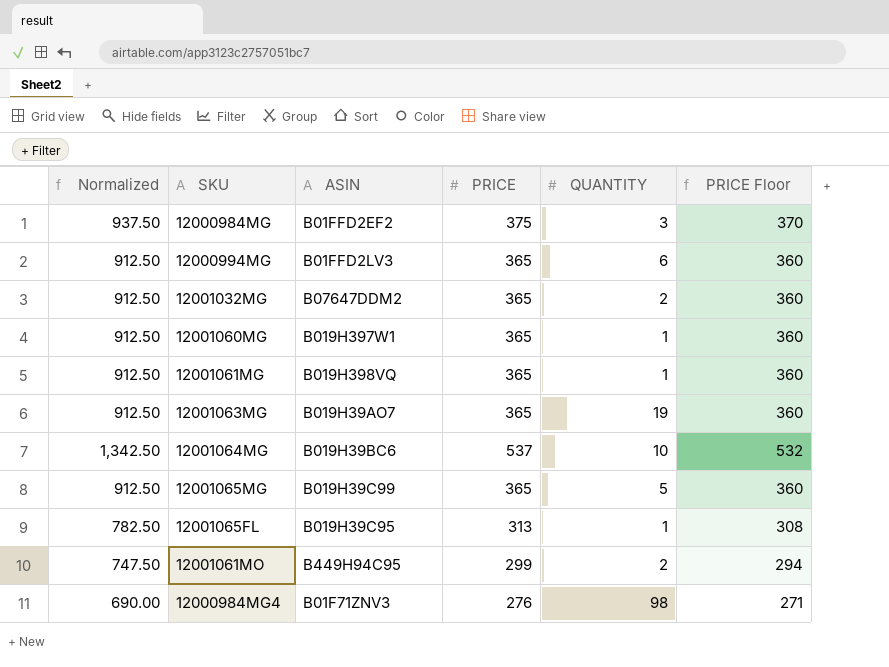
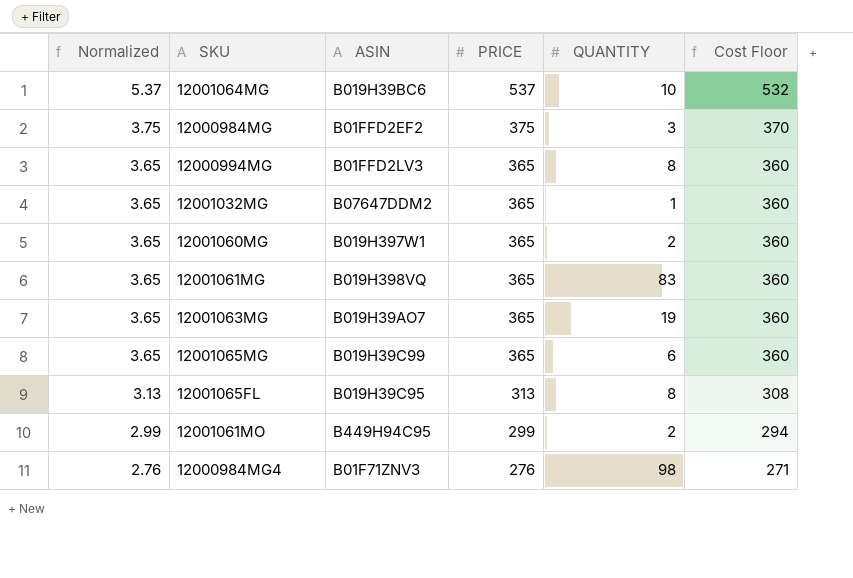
row order: none -> Normalized descending
column Normalized | formula: [PRICE] * 2.5 -> [PRICE] * 0.01
column name: PRICE Floor -> Cost Floor
12000994MG | QUANTITY: 6 -> 8
12001032MG | QUANTITY: 2 -> 1
12001060MG | QUANTITY: 1 -> 2
12001061MG | QUANTITY: 1 -> 83
12001065MG | QUANTITY: 5 -> 6
12001065FL | QUANTITY: 1 -> 8

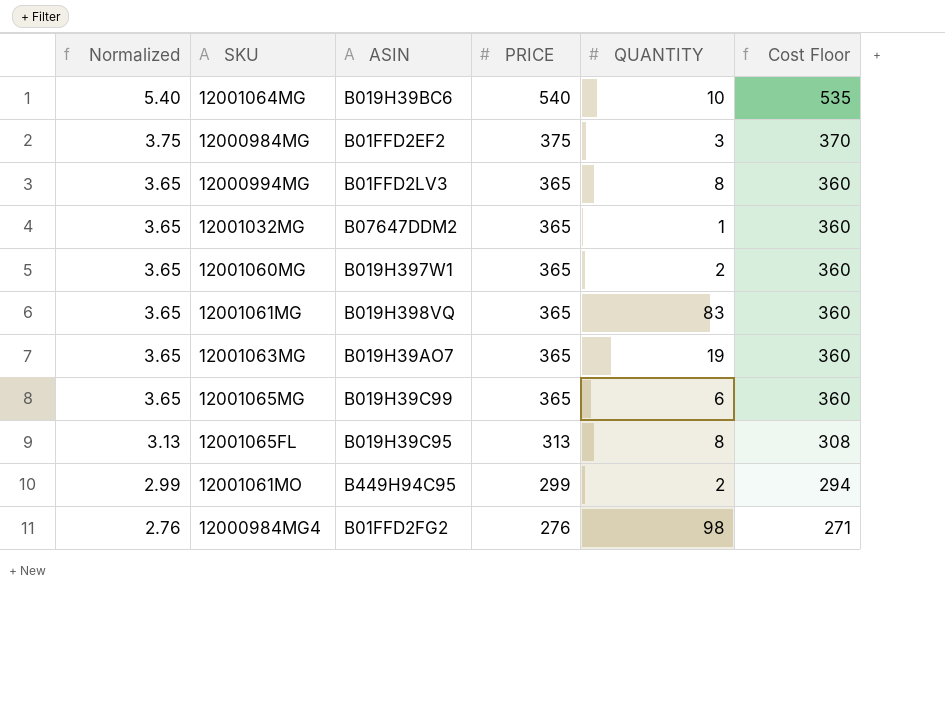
12001064MG | Normalized: 5.37 -> 5.40
12001064MG | PRICE: 537 -> 540
12001064MG | Cost Floor: 532 -> 535
12000984MG4 | ASIN: B01F71ZNV3 -> B01FFD2FG2

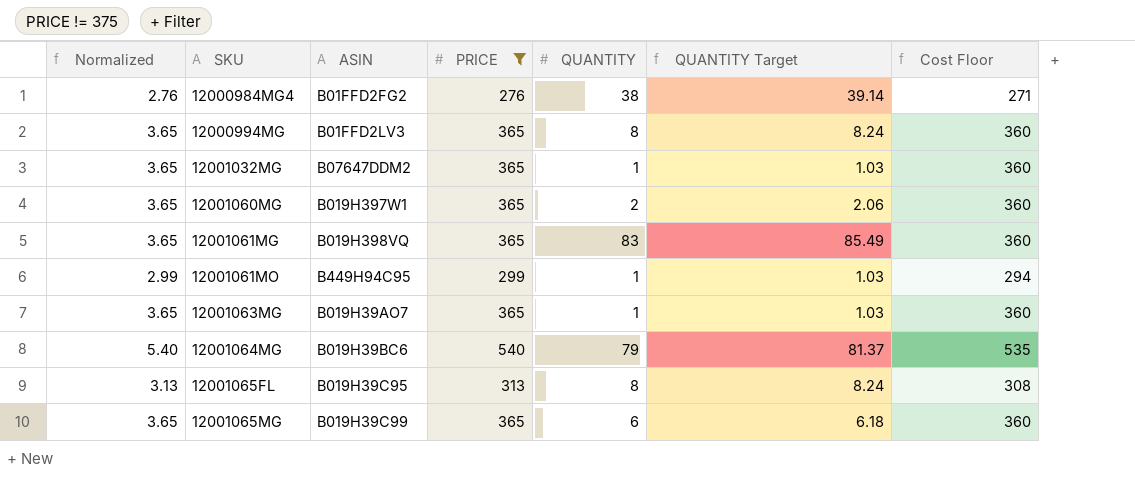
filter: none -> PRICE != 375
row order: Normalized descending -> SKU ascending
column QUANTITY Target | formula: none -> [QUANTITY] * 1.03
12000984MG4 | QUANTITY: 98 -> 38
12001061MO | QUANTITY: 2 -> 1
12001063MG | QUANTITY: 19 -> 1
12001064MG | QUANTITY: 10 -> 79

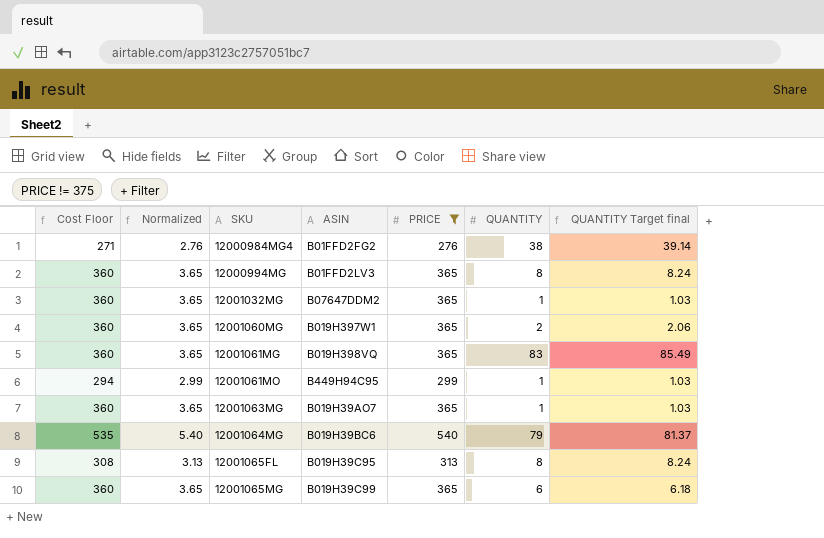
column Cost Floor | position: 7 -> 1
column name: QUANTITY Target -> QUANTITY Target final

